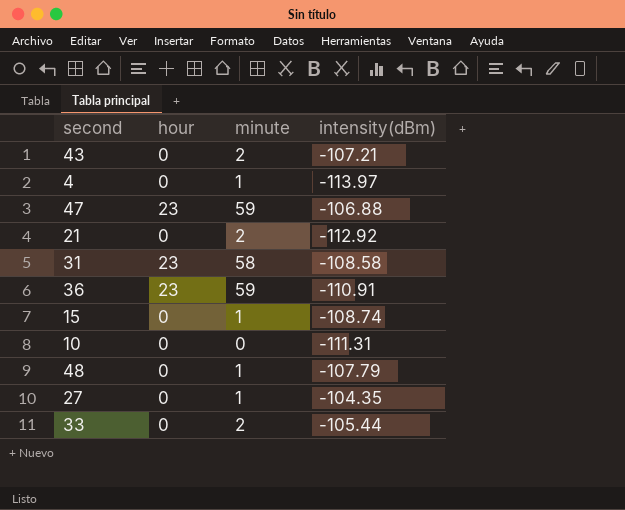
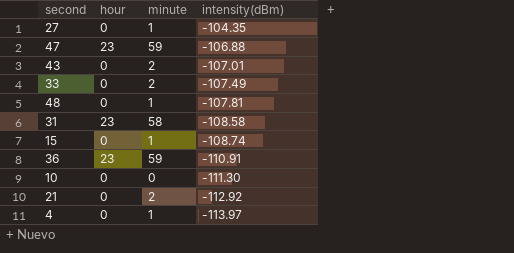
row order: none -> intensity(dBm) descending
43 | intensity(dBm): -107.21 -> -107.01
33 | intensity(dBm): -105.44 -> -107.49
48 | intensity(dBm): -107.79 -> -107.81
10 | intensity(dBm): -111.31 -> -111.30

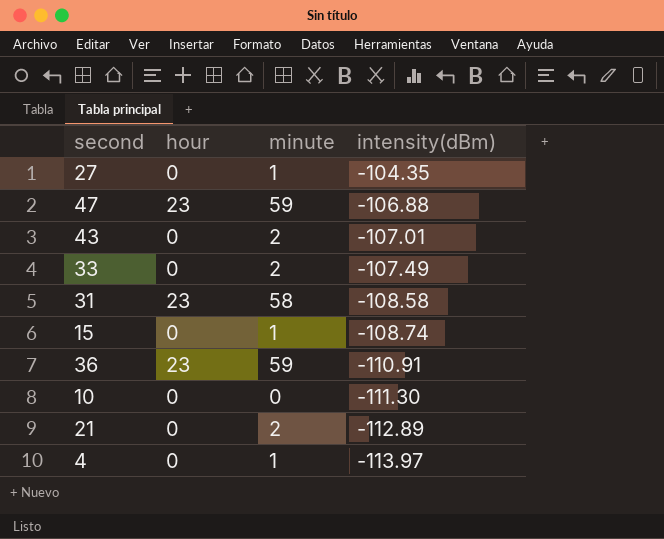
row 48: 0 | 1 | -107.81 -> none
21 | intensity(dBm): -112.92 -> -112.89

